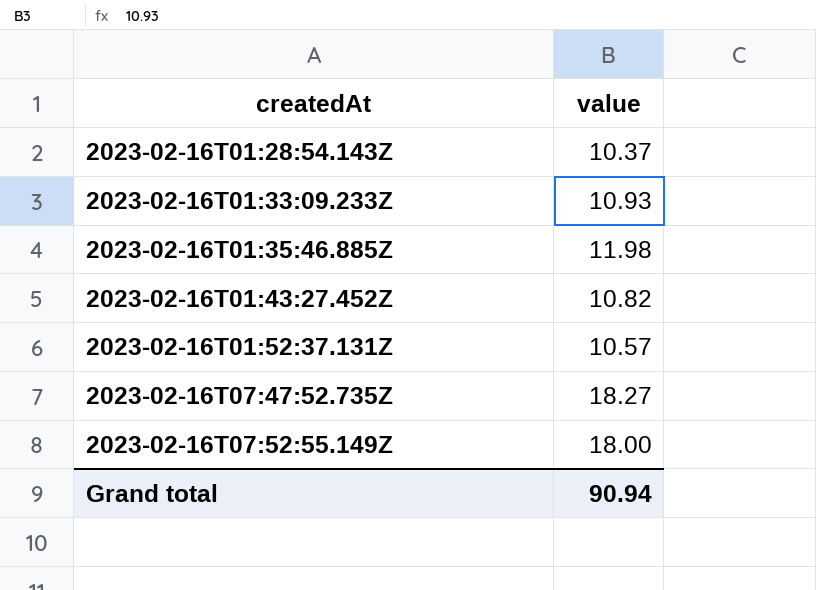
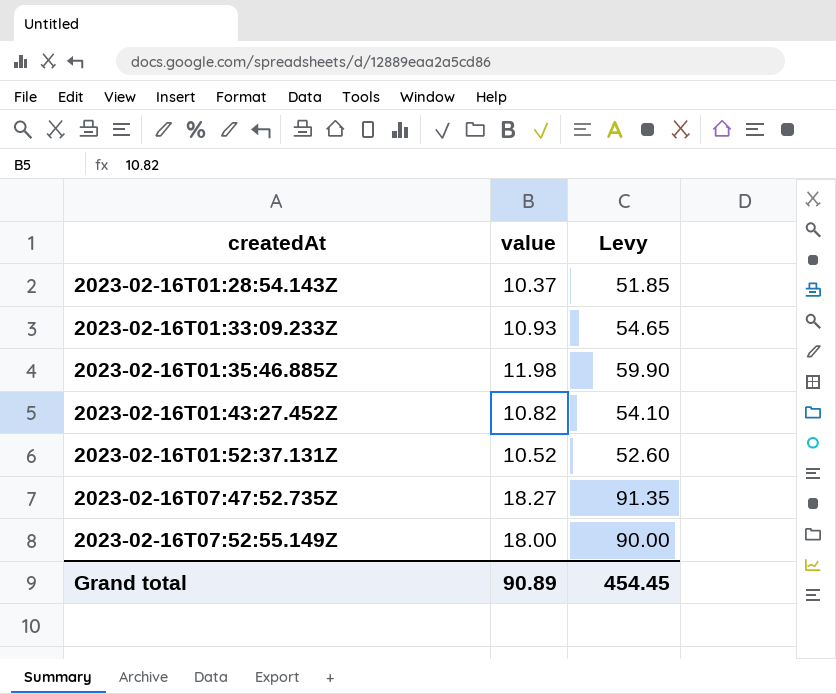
column Levy | formula: none -> [value] * 5
2023-02-16T01:52:37.131Z | value: 10.57 -> 10.52
Grand total | value: 90.94 -> 90.89

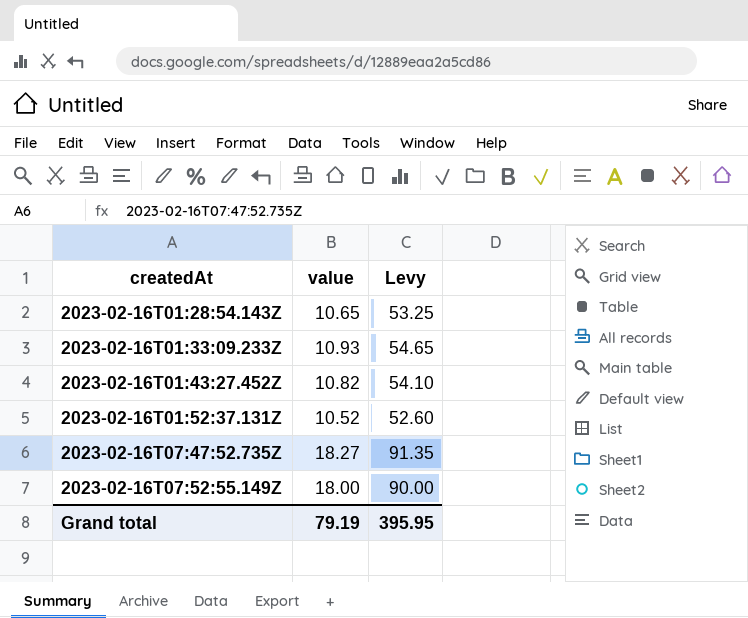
row 2023-02-16T01:35:46.885Z: 11.98 | 59.90 -> none
2023-02-16T01:28:54.143Z | value: 10.37 -> 10.65
2023-02-16T01:28:54.143Z | Levy: 51.85 -> 53.25
Grand total | value: 90.89 -> 79.19
Grand total | Levy: 454.45 -> 395.95

